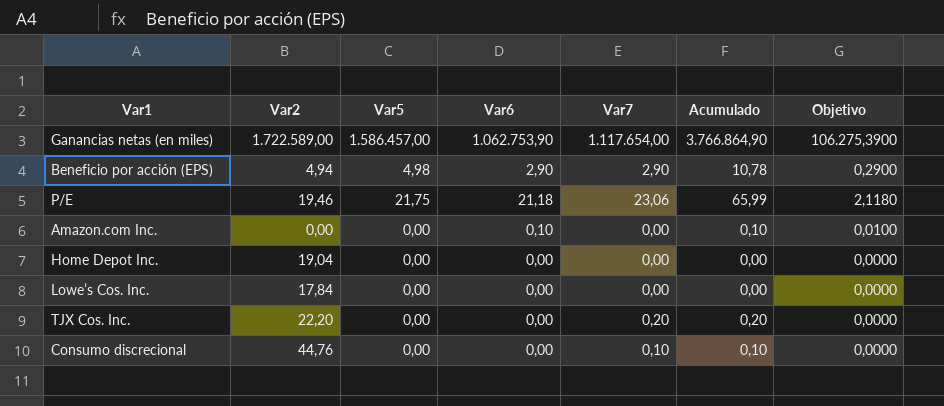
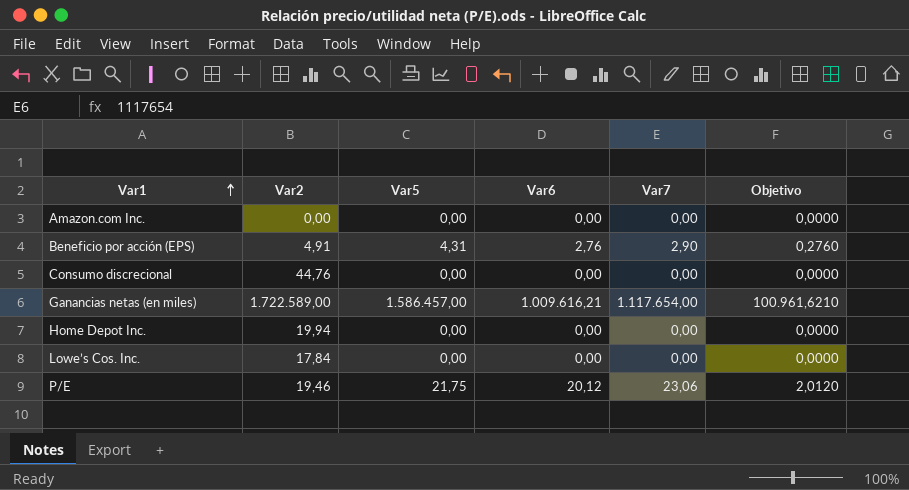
row order: none -> Var1 ascending
column Acumulado | formula: [Var5] + [Var6] + [Var7] -> none
row TJX Cos. Inc.: 22,20 | 0,00 | 0,00 | 0,20 | 0,20 | 0,0000 -> none
Amazon.com Inc. | Var6: 0,10 -> 0,00
Amazon.com Inc. | Objetivo: 0,0100 -> 0,0000
Beneficio por acción (EPS) | Var2: 4,94 -> 4,91
Beneficio por acción (EPS) | Var5: 4,98 -> 4,31
Beneficio por acción (EPS) | Var6: 2,90 -> 2,76
Beneficio por acción (EPS) | Objetivo: 0,2900 -> 0,2760
Consumo discrecional | Var7: 0,10 -> 0,00
Ganancias netas (en miles) | Var6: 1.062.753,90 -> 1.009.616,21
Ganancias netas (en miles) | Objetivo: 106.275,3900 -> 100.961,6210
Home Depot Inc. | Var2: 19,04 -> 19,94
P/E | Var6: 21,18 -> 20,12
P/E | Objetivo: 2,1180 -> 2,0120

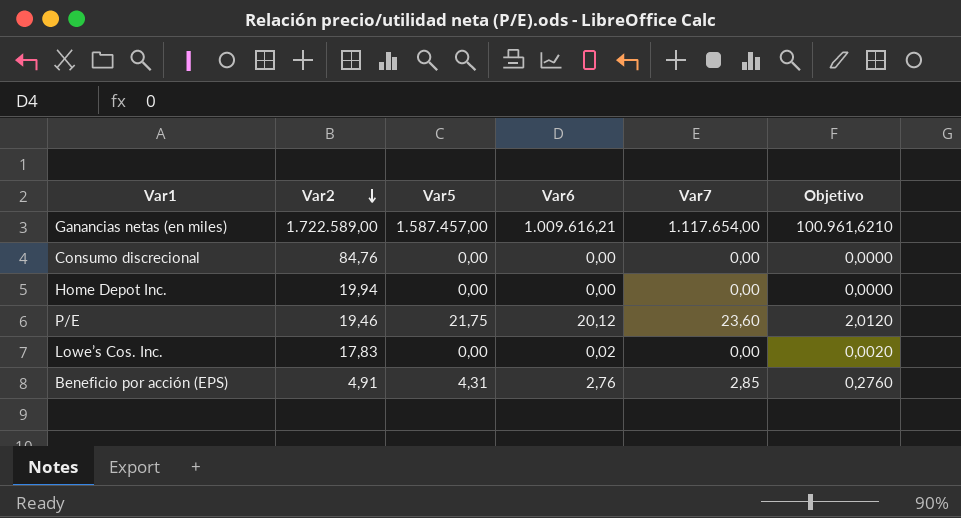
row order: Var1 ascending -> Var2 descending
row Amazon.com Inc.: 0,00 | 0,00 | 0,00 | 0,00 | 0,0000 -> none
Ganancias netas (en miles) | Var5: 1.586.457,00 -> 1.587.457,00
Consumo discrecional | Var2: 44,76 -> 84,76
P/E | Var7: 23,06 -> 23,60
Lowe’s Cos. Inc. | Var2: 17,84 -> 17,83
Lowe’s Cos. Inc. | Var6: 0,00 -> 0,02
Lowe’s Cos. Inc. | Objetivo: 0,0000 -> 0,0020
Beneficio por acción (EPS) | Var7: 2,90 -> 2,85

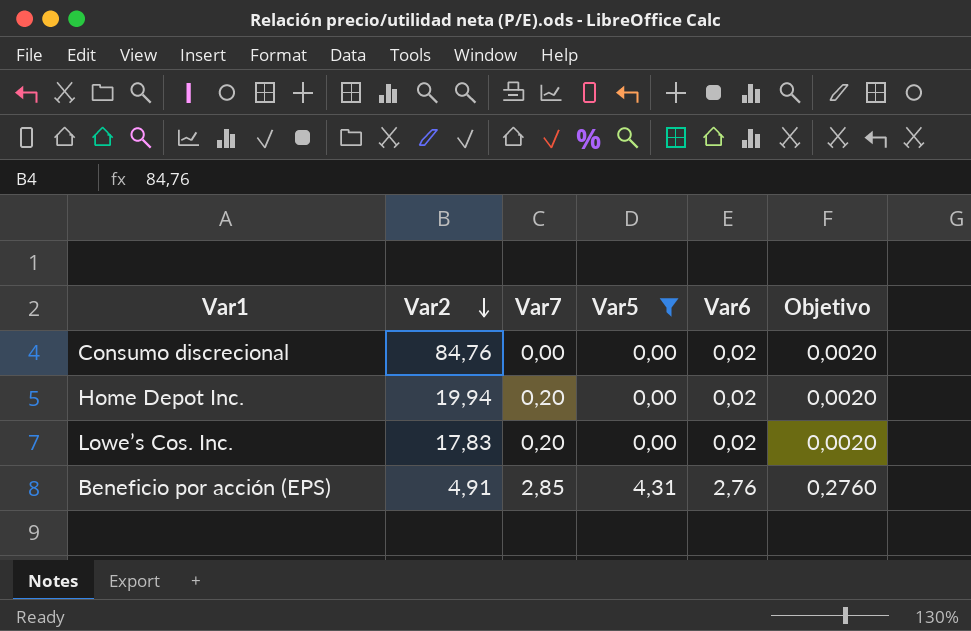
filter: none -> Var5 <= 4,31
column Var7 | position: 5 -> 3
Consumo discrecional | Var6: 0,00 -> 0,02
Consumo discrecional | Objetivo: 0,0000 -> 0,0020
Home Depot Inc. | Var7: 0,00 -> 0,20
Home Depot Inc. | Var6: 0,00 -> 0,02
Home Depot Inc. | Objetivo: 0,0000 -> 0,0020
Lowe’s Cos. Inc. | Var7: 0,00 -> 0,20

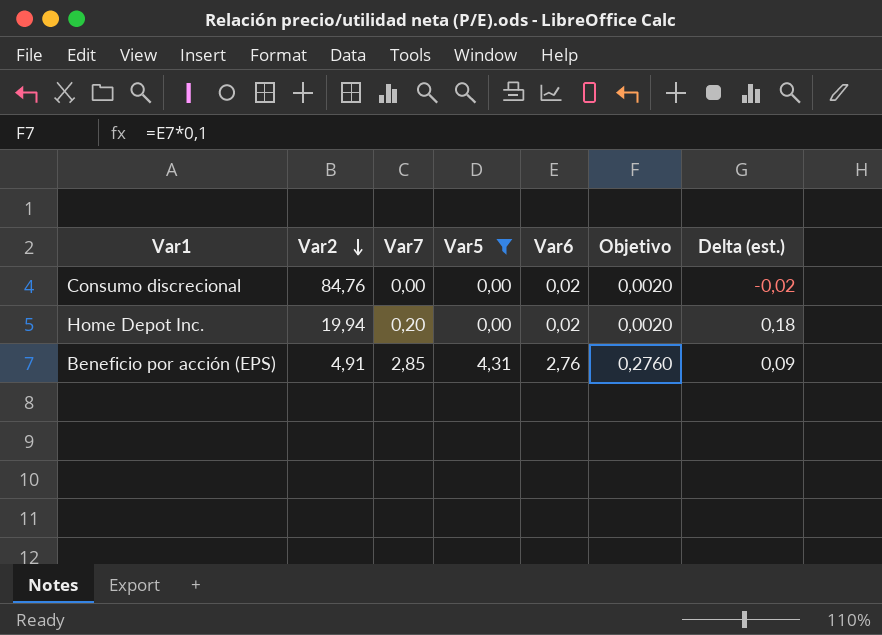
column Delta (est.) | formula: none -> [Var7] - [Var6]
row Lowe’s Cos. Inc.: 17,83 | 0,20 | 0,00 | 0,02 | 0,0020 -> none

